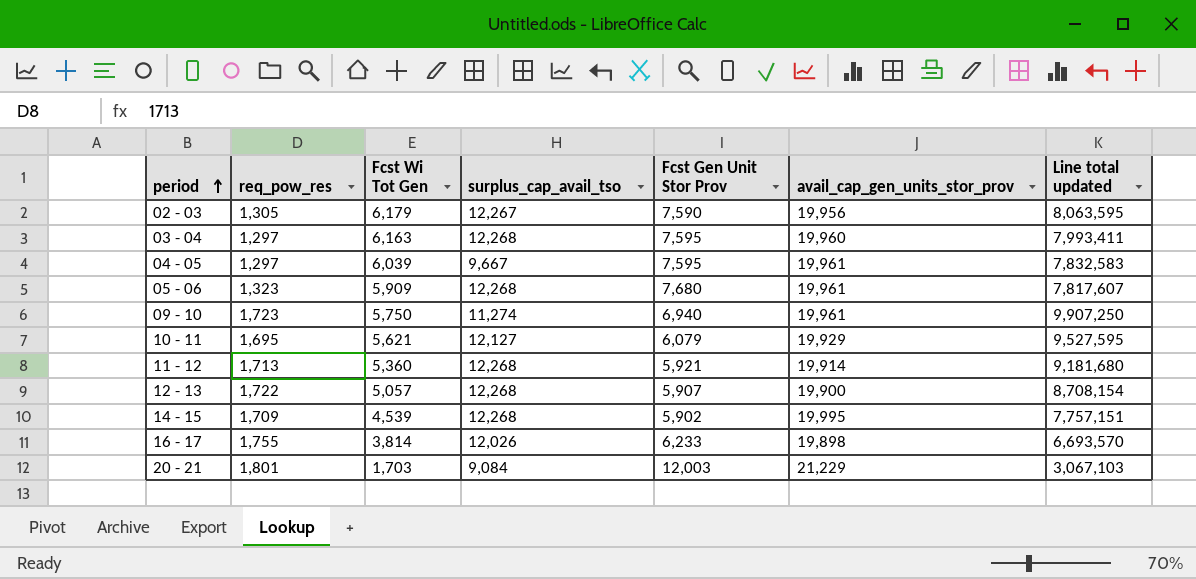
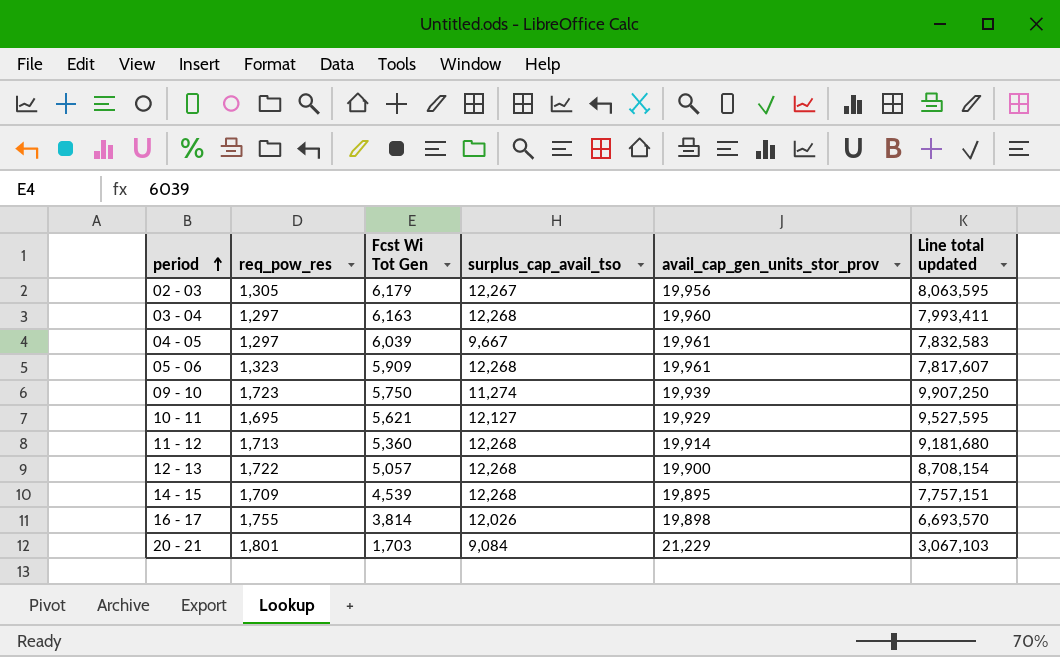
column Fcst Gen Unit Stor Prov | position: 5 -> none
09 - 10 | avail_cap_gen_units_stor_prov: 19,961 -> 19,939
14 - 15 | avail_cap_gen_units_stor_prov: 19,995 -> 19,895

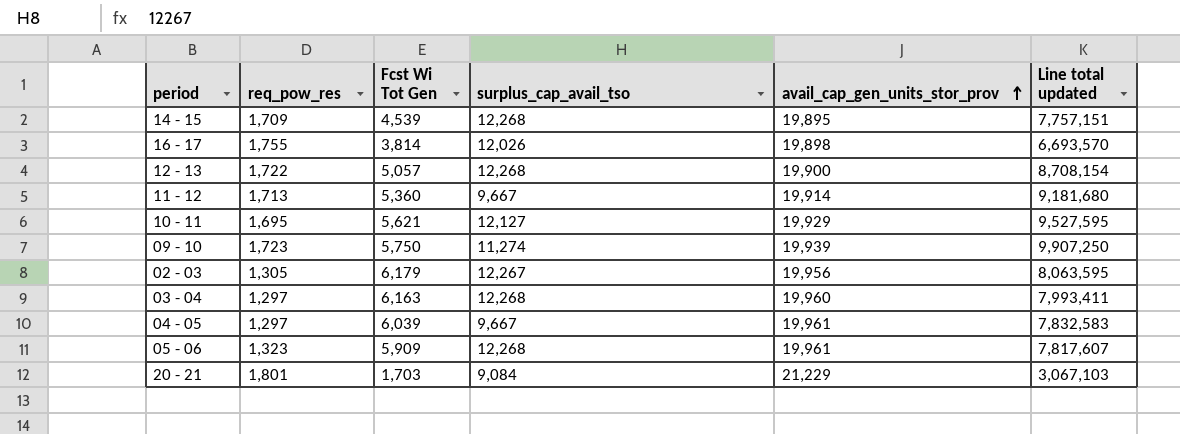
row order: period ascending -> avail_cap_gen_units_stor_prov ascending
11 - 12 | surplus_cap_avail_tso: 12,268 -> 9,667

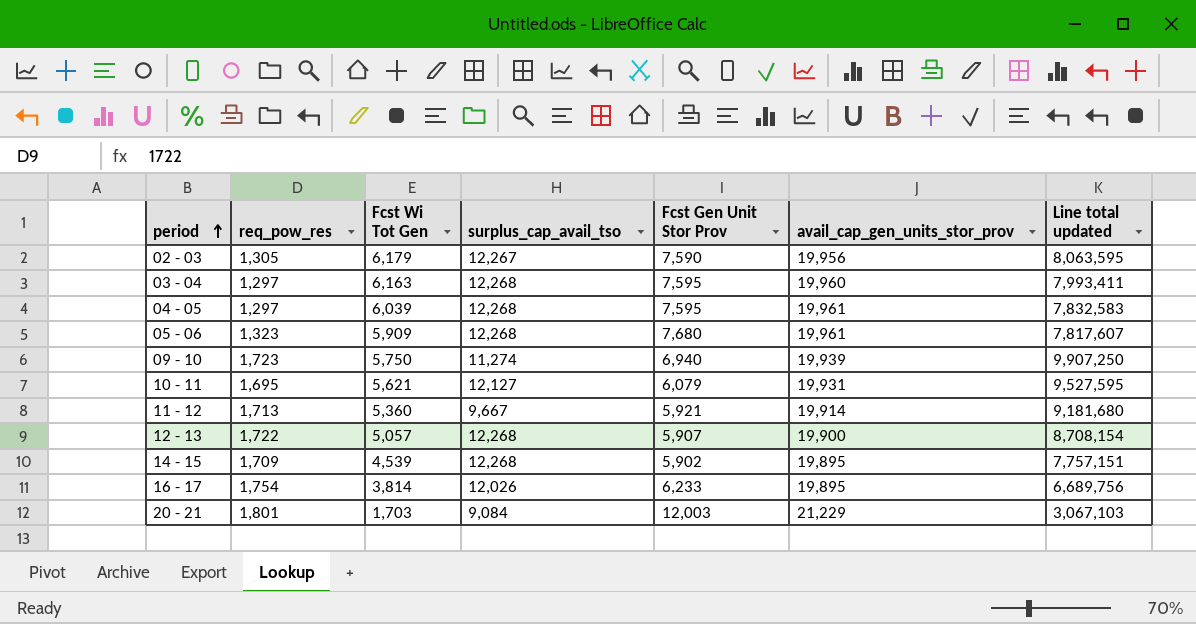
row order: avail_cap_gen_units_stor_prov ascending -> period ascending
column Fcst Gen Unit Stor Prov | position: none -> 5
04 - 05 | surplus_cap_avail_tso: 9,667 -> 12,268
10 - 11 | avail_cap_gen_units_stor_prov: 19,929 -> 19,931
16 - 17 | req_pow_res: 1,755 -> 1,754
16 - 17 | avail_cap_gen_units_stor_prov: 19,898 -> 19,895
16 - 17 | Line total updated: 6,693,570 -> 6,689,756

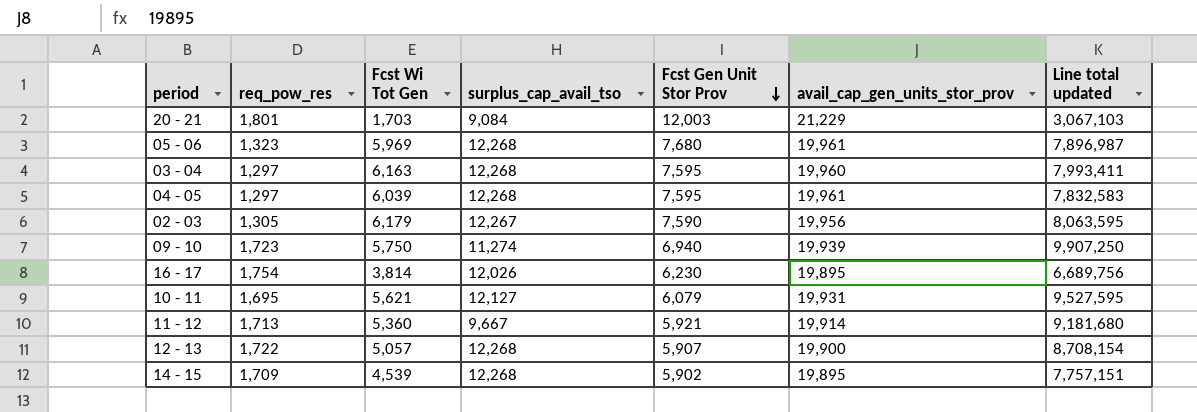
row order: period ascending -> Fcst Gen Unit Stor Prov descending
05 - 06 | Fcst Wi Tot Gen: 5,909 -> 5,969
05 - 06 | Line total updated: 7,817,607 -> 7,896,987
16 - 17 | Fcst Gen Unit Stor Prov: 6,233 -> 6,230

